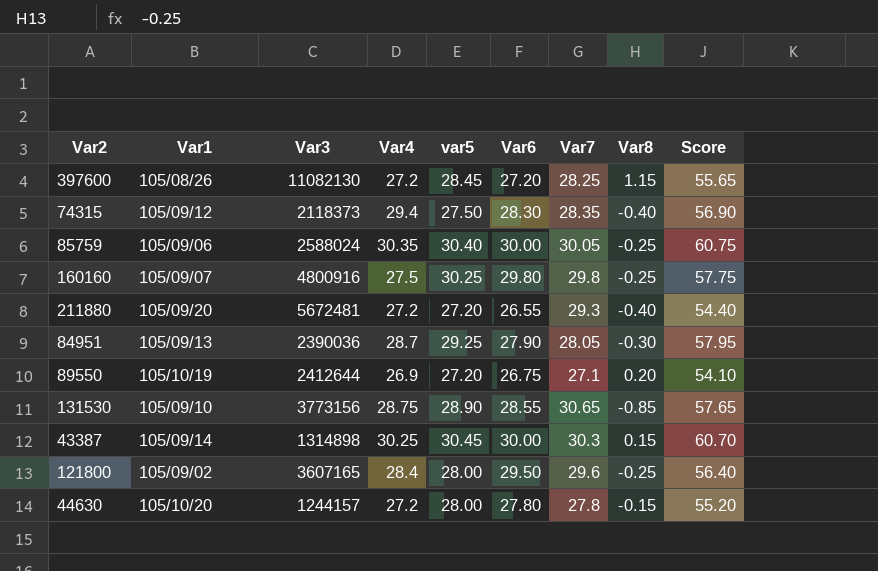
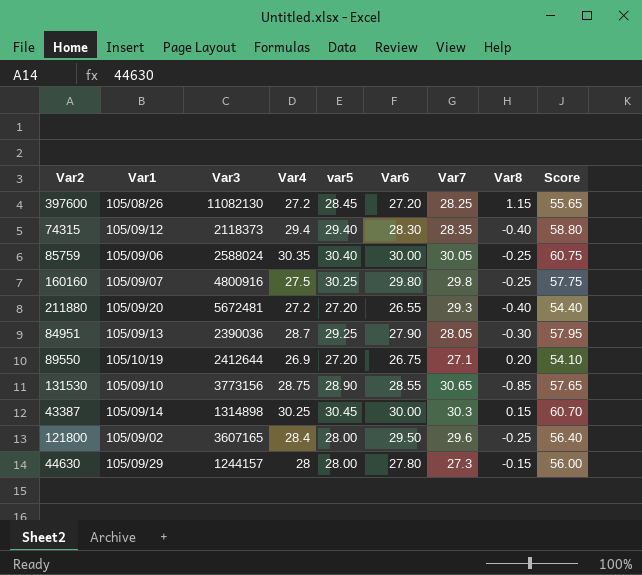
74315 | var5: 27.50 -> 29.40
74315 | Score: 56.90 -> 58.80
44630 | Var1: 105/10/20 -> 105/09/29
44630 | Var4: 27.2 -> 28
44630 | Var7: 27.8 -> 27.3
44630 | Score: 55.20 -> 56.00

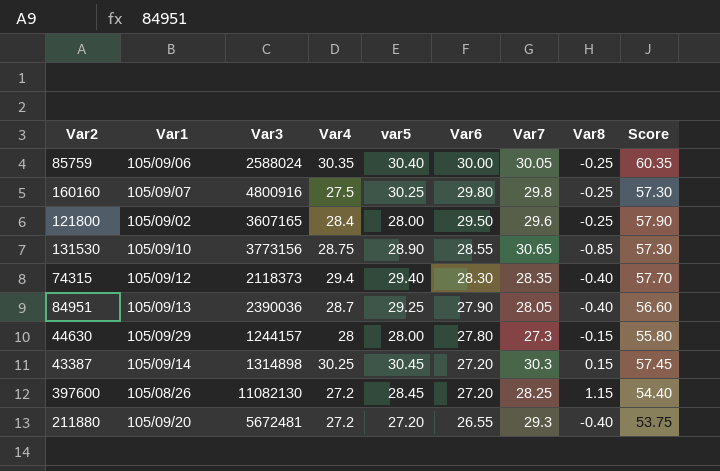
row order: none -> Var6 descending
column Score | formula: [Var4] + [var5] -> [Var4] + [Var6]
row 89550: 105/10/19 | 2412644 | 26.9 | 27.20 | 26.75 | 27.1 | 0.20 | 54.10 -> none
84951 | Var8: -0.30 -> -0.40
43387 | Var6: 30.00 -> 27.20

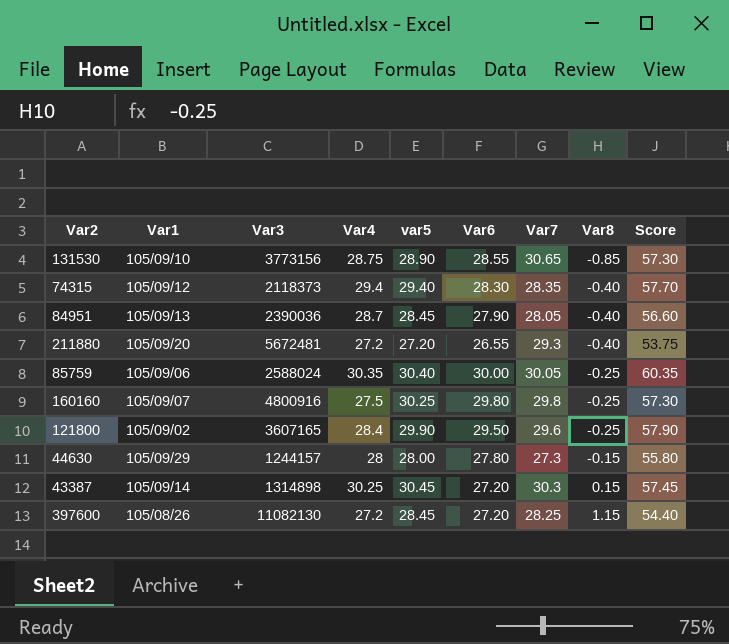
row order: Var6 descending -> Var8 ascending
84951 | var5: 29.25 -> 28.45
121800 | var5: 28.00 -> 29.90

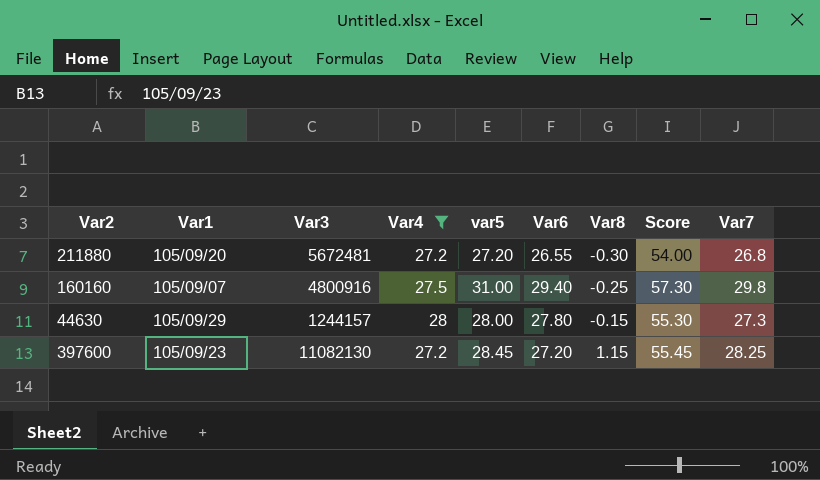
filter: none -> Var4 <= 28
column Score | formula: [Var4] + [Var6] -> [Var4] + [Var7]
column Var7 | position: 7 -> 9
211880 | Var8: -0.40 -> -0.30
211880 | Var7: 29.3 -> 26.8
160160 | var5: 30.25 -> 31.00
160160 | Var6: 29.80 -> 29.40
397600 | Var1: 105/08/26 -> 105/09/23

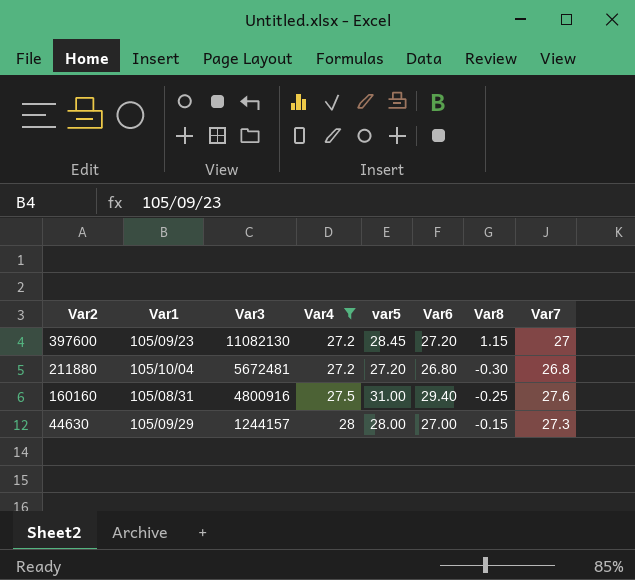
row order: Var8 ascending -> Var2 descending
column Score | formula: [Var4] + [Var7] -> none
397600 | Var7: 28.25 -> 27
211880 | Var1: 105/09/20 -> 105/10/04
211880 | Var6: 26.55 -> 26.80
160160 | Var1: 105/09/07 -> 105/08/31
160160 | Var7: 29.8 -> 27.6
44630 | Var6: 27.80 -> 27.00

